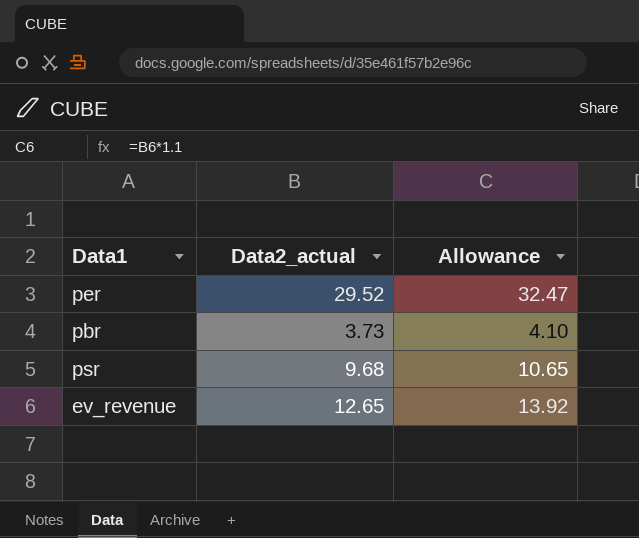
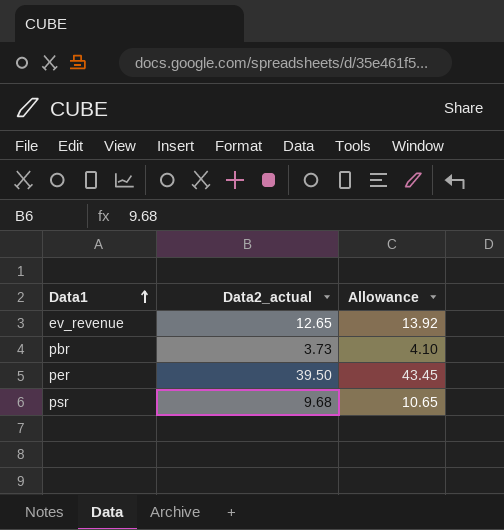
row order: none -> Data1 ascending
per | Data2_actual: 29.52 -> 39.50
per | Allowance: 32.47 -> 43.45

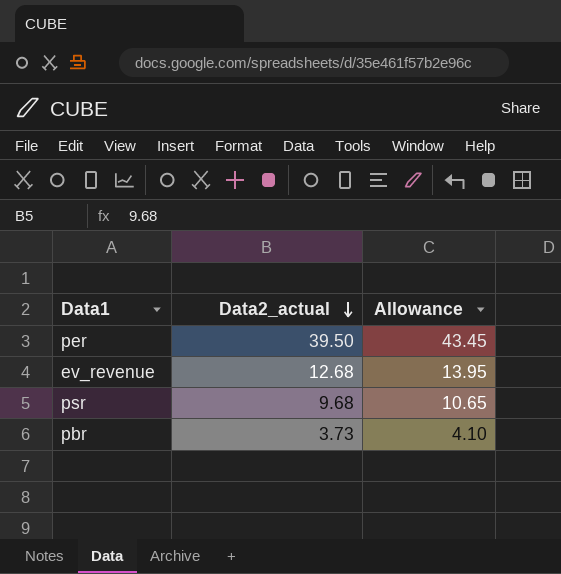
row order: Data1 ascending -> Data2_actual descending
ev_revenue | Data2_actual: 12.65 -> 12.68
ev_revenue | Allowance: 13.92 -> 13.95

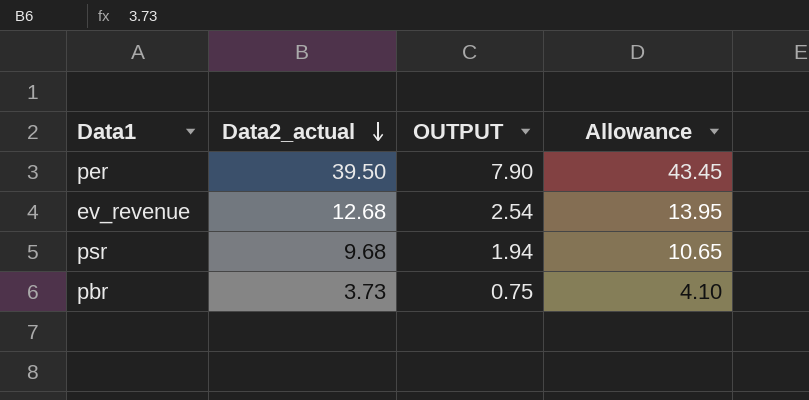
column OUTPUT | formula: none -> [Data2_actual] * 0.2

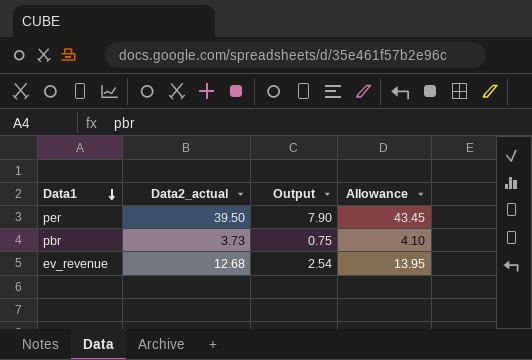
row order: Data2_actual descending -> Data1 descending
column name: OUTPUT -> Output
row psr: 9.68 | 1.94 | 10.65 -> none

